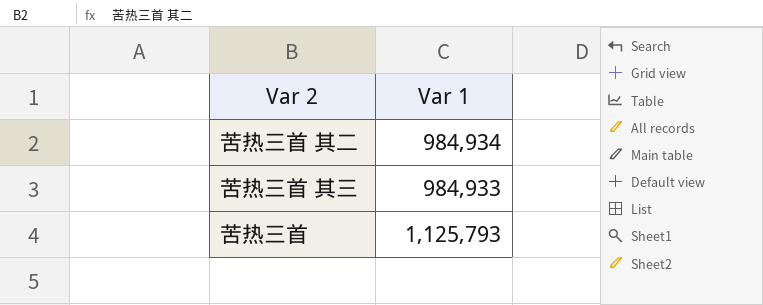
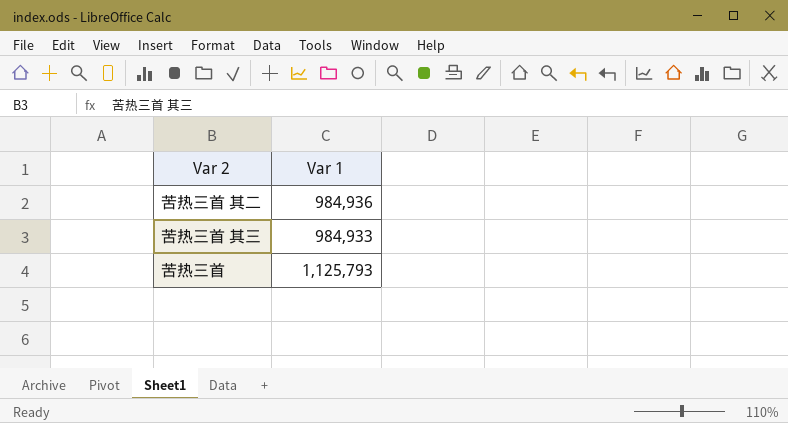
苦热三首 其二 | Var 1: 984,934 -> 984,936

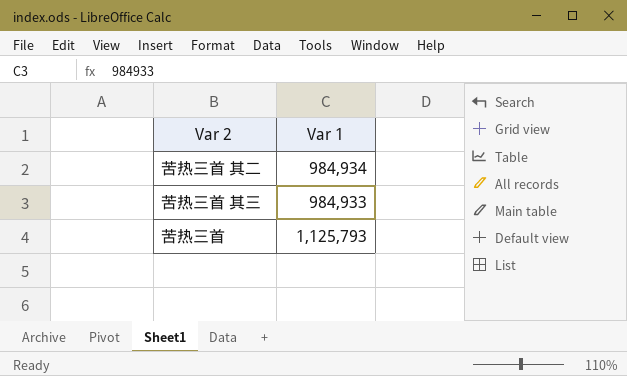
苦热三首 其二 | Var 1: 984,936 -> 984,934

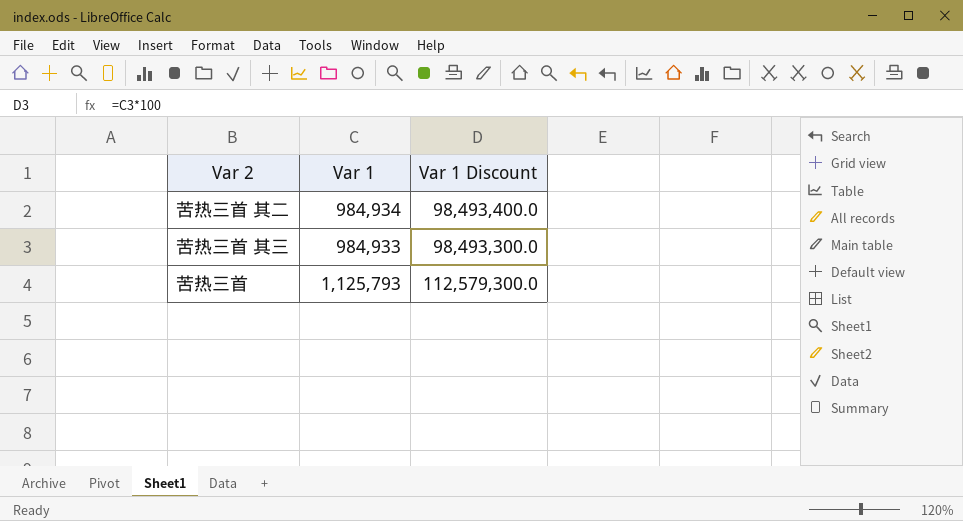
column Var 1 Discount | formula: none -> [Var 1] * 100

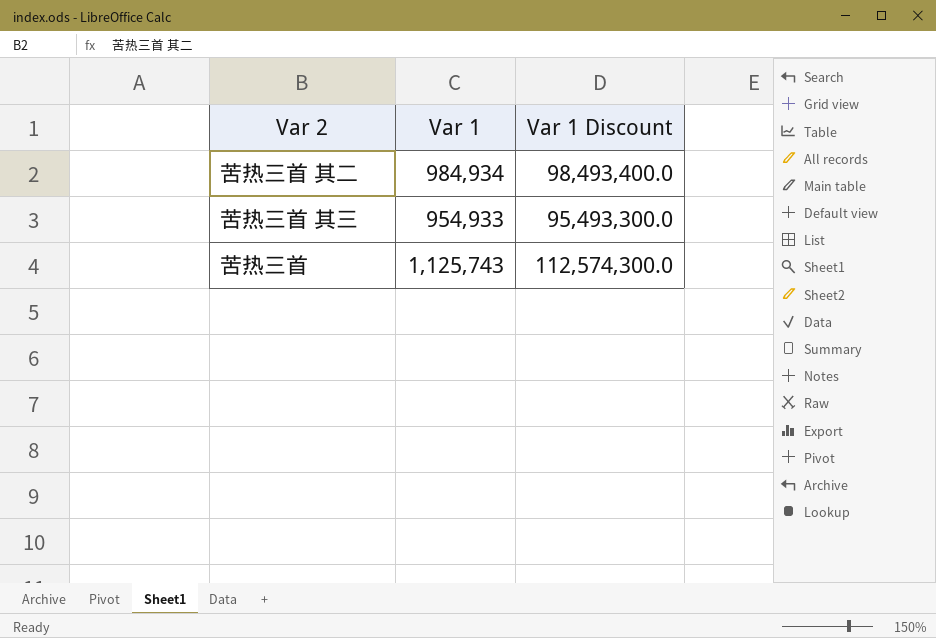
苦热三首 其三 | Var 1: 984,933 -> 954,933
苦热三首 其三 | Var 1 Discount: 98,493,300.0 -> 95,493,300.0
苦热三首 | Var 1: 1,125,793 -> 1,125,743
苦热三首 | Var 1 Discount: 112,579,300.0 -> 112,574,300.0

